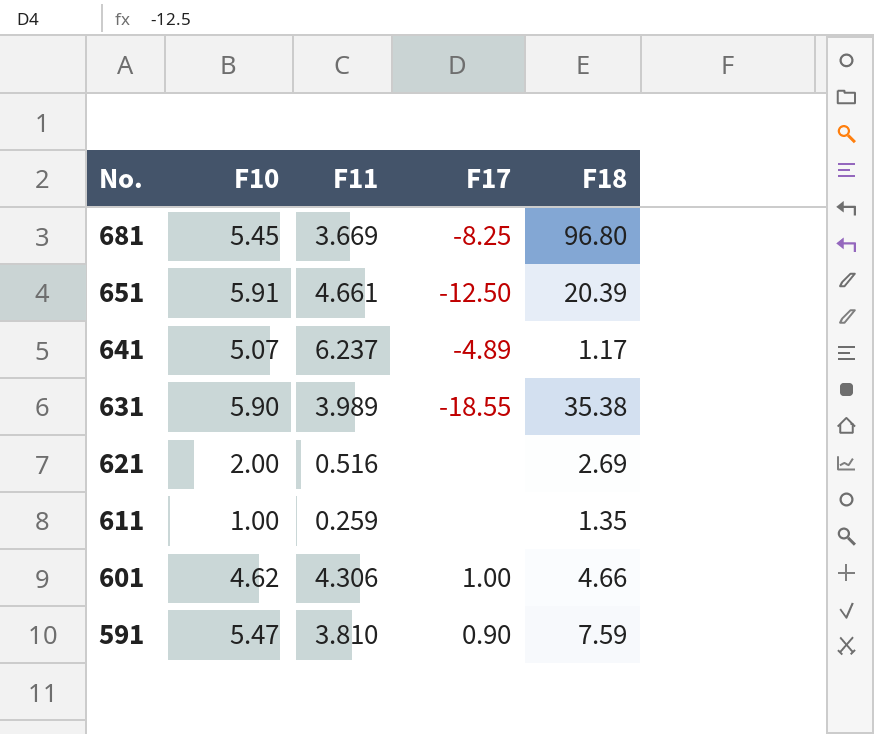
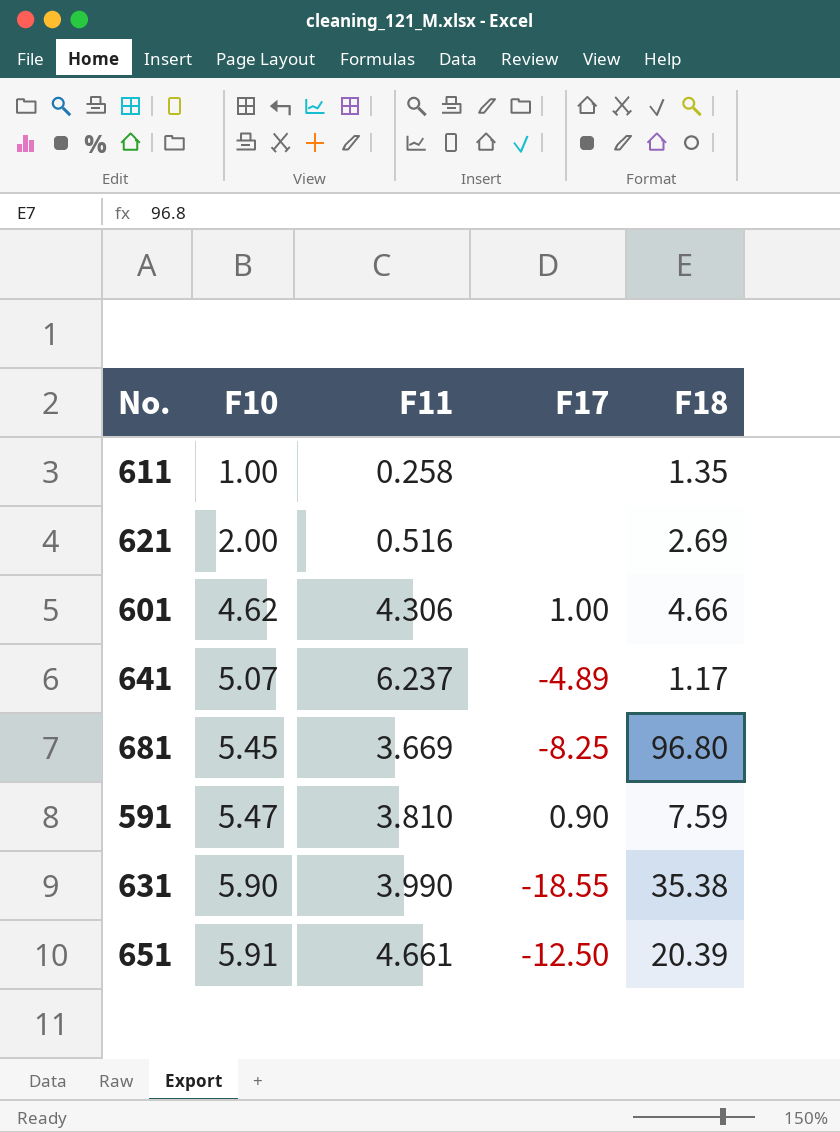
row order: No. descending -> F10 ascending
611 | F11: 0.259 -> 0.258
631 | F11: 3.989 -> 3.990

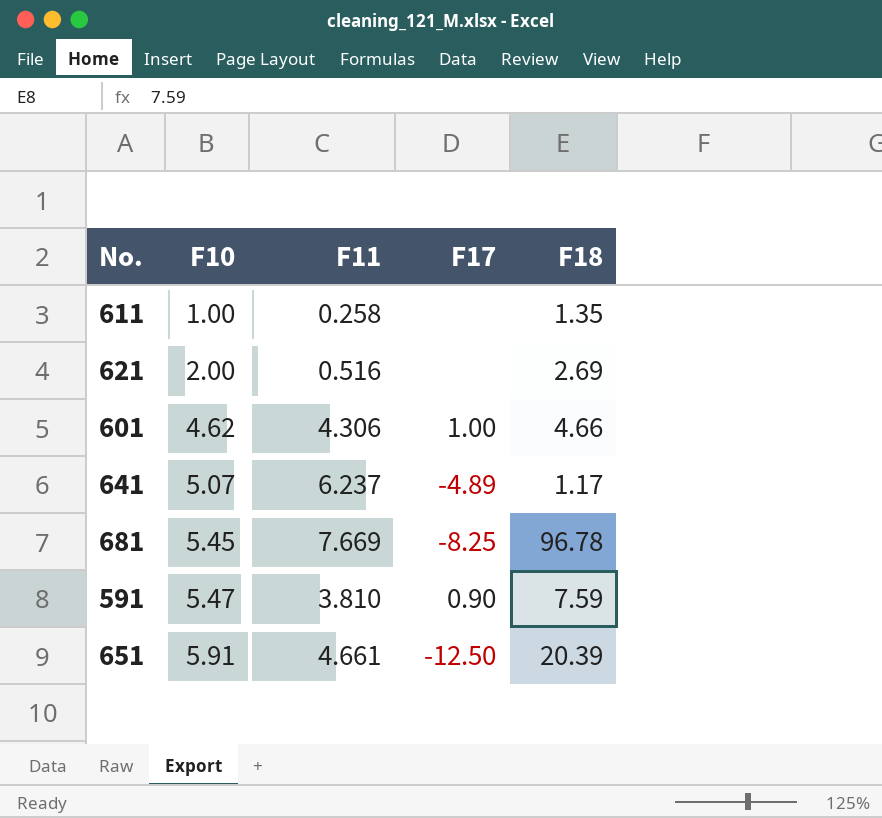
row 631: 5.90 | 3.990 | -18.55 | 35.38 -> none
681 | F11: 3.669 -> 7.669
681 | F18: 96.80 -> 96.78

